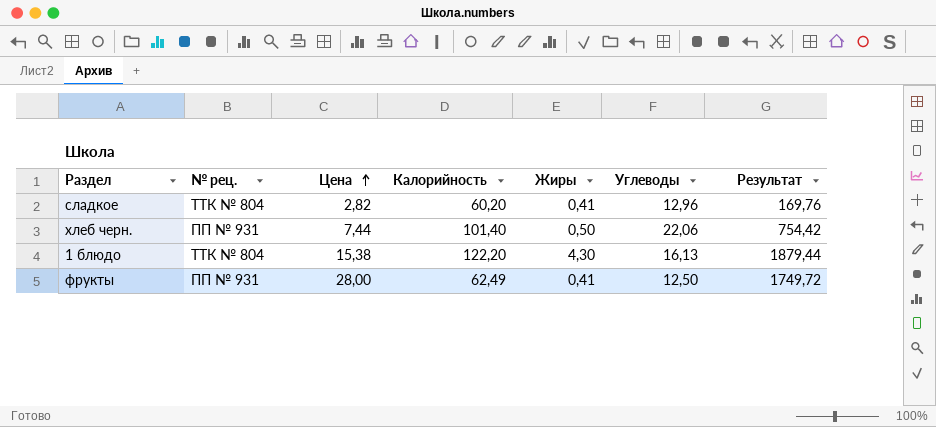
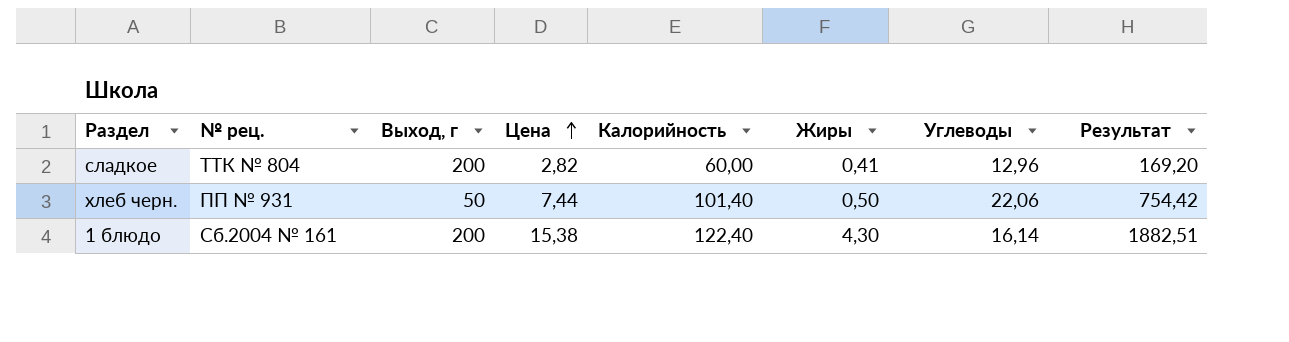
column Выход, г | position: none -> 3
row фрукты: ПП № 931 | 28,00 | 62,49 | 0,41 | 12,50 | 1749,72 -> none
сладкое | Калорийность: 60,20 -> 60,00
сладкое | Результат: 169,76 -> 169,20
1 блюдо | № рец.: ТТК № 804 -> Сб.2004 № 161
1 блюдо | Калорийность: 122,20 -> 122,40
1 блюдо | Углеводы: 16,13 -> 16,14
1 блюдо | Результат: 1879,44 -> 1882,51

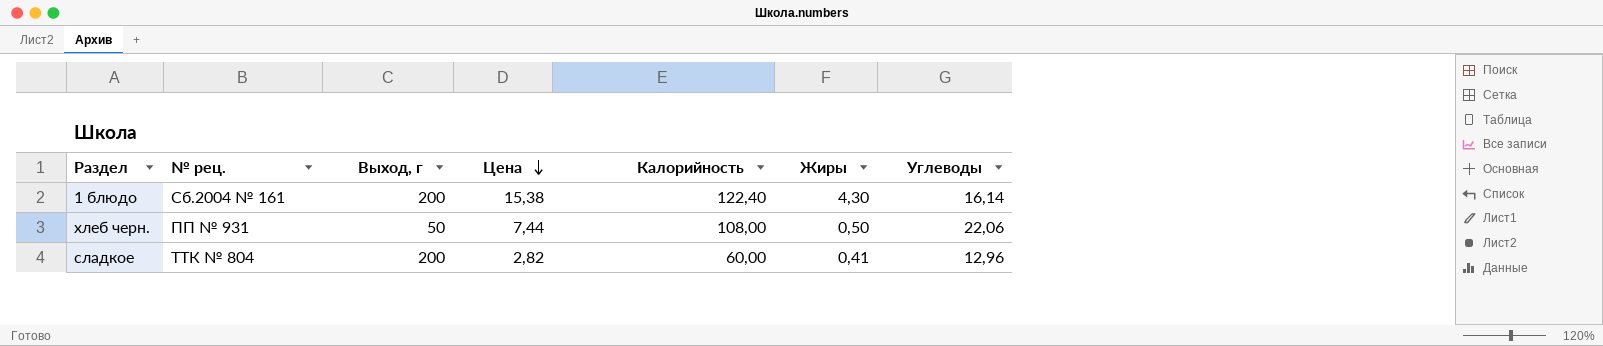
row order: Цена ascending -> Цена descending
column Результат | formula: [Цена] * [Калорийность] -> none
хлеб черн. | Калорийность: 101,40 -> 108,00

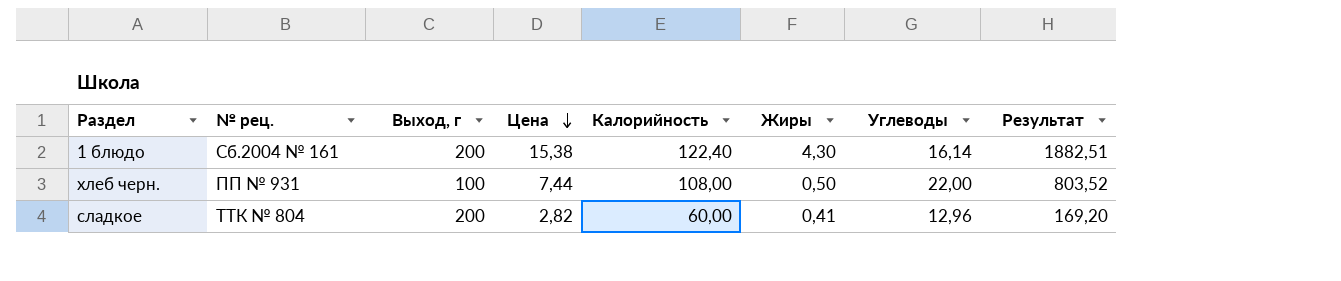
column Результат | formula: none -> [Цена] * [Калорийность]
хлеб черн. | Выход, г: 50 -> 100
хлеб черн. | Углеводы: 22,06 -> 22,00

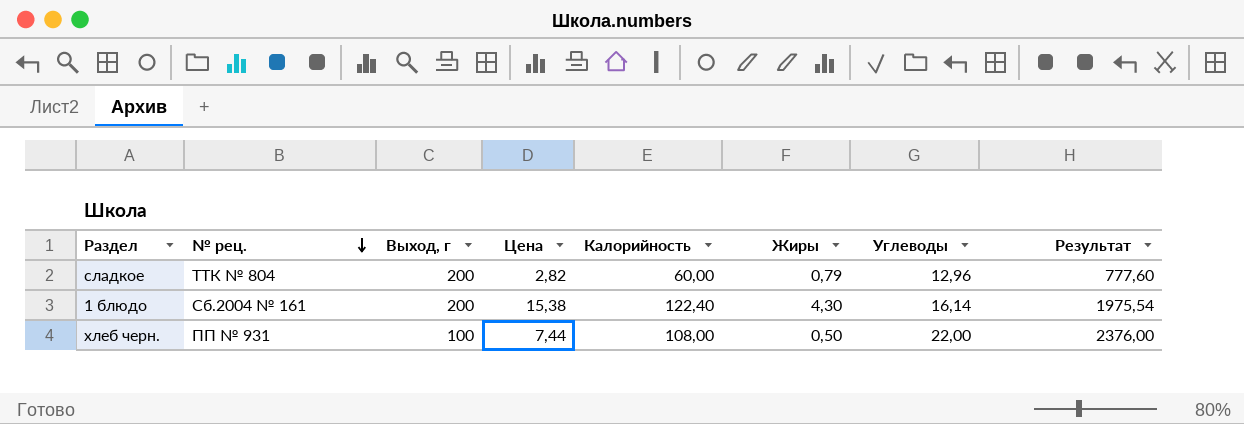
row order: Цена descending -> № рец. descending
column Результат | formula: [Цена] * [Калорийность] -> [Калорийность] * [Углеводы]
сладкое | Жиры: 0,41 -> 0,79

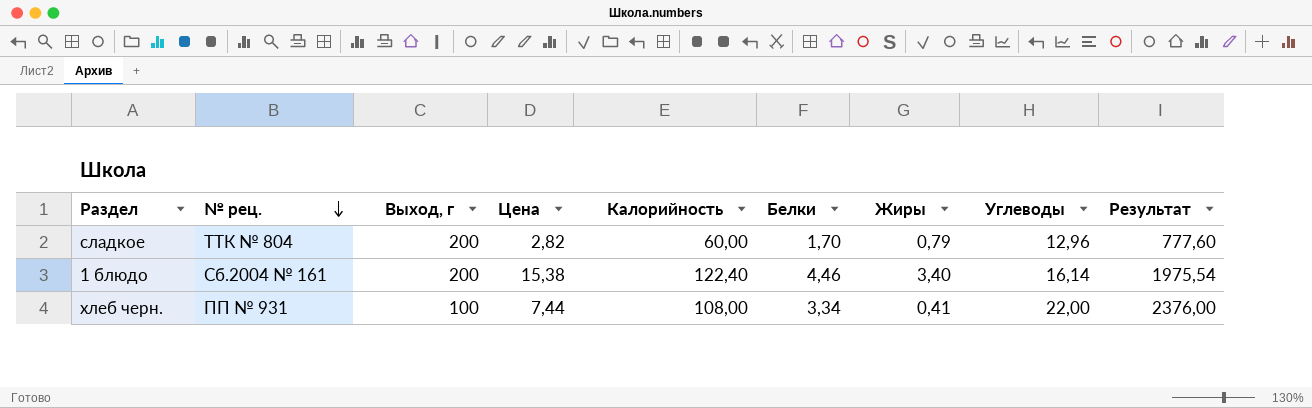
column Белки | position: none -> 6
1 блюдо | Жиры: 4,30 -> 3,40
хлеб черн. | Жиры: 0,50 -> 0,41

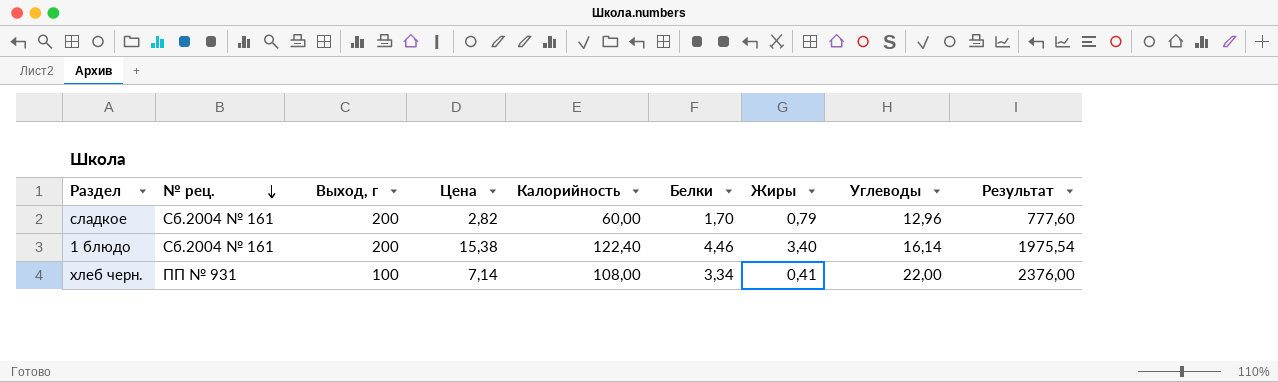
сладкое | № рец.: ТТК № 804 -> Сб.2004 № 161
хлеб черн. | Цена: 7,44 -> 7,14

